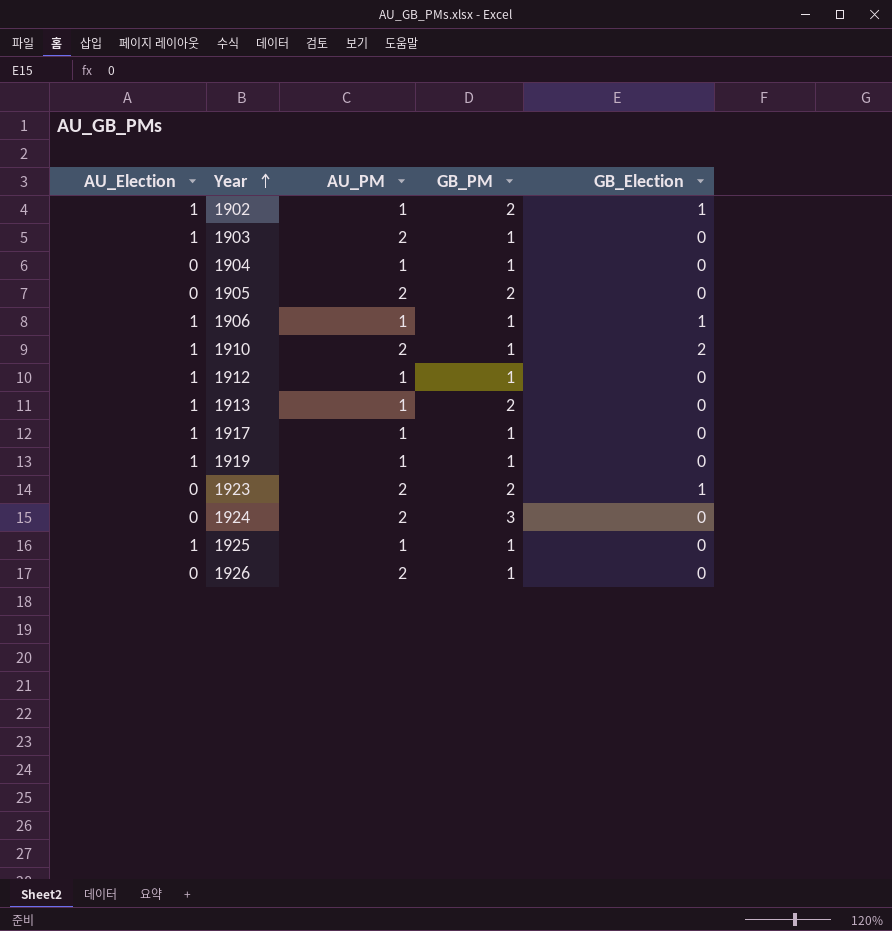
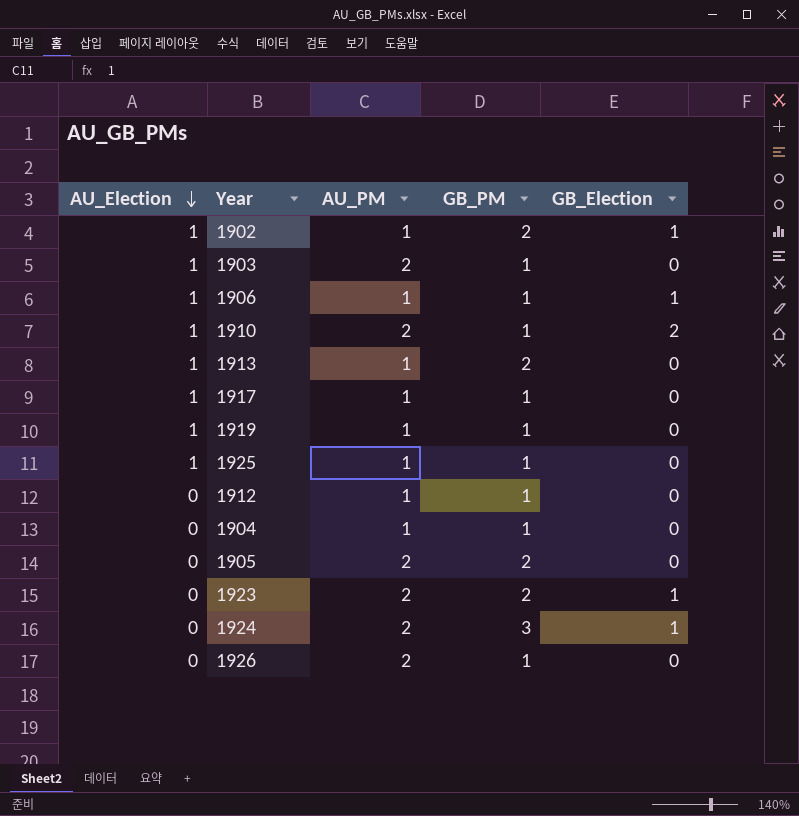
row order: Year ascending -> AU_Election descending
1912 | AU_Election: 1 -> 0
1924 | GB_Election: 0 -> 1

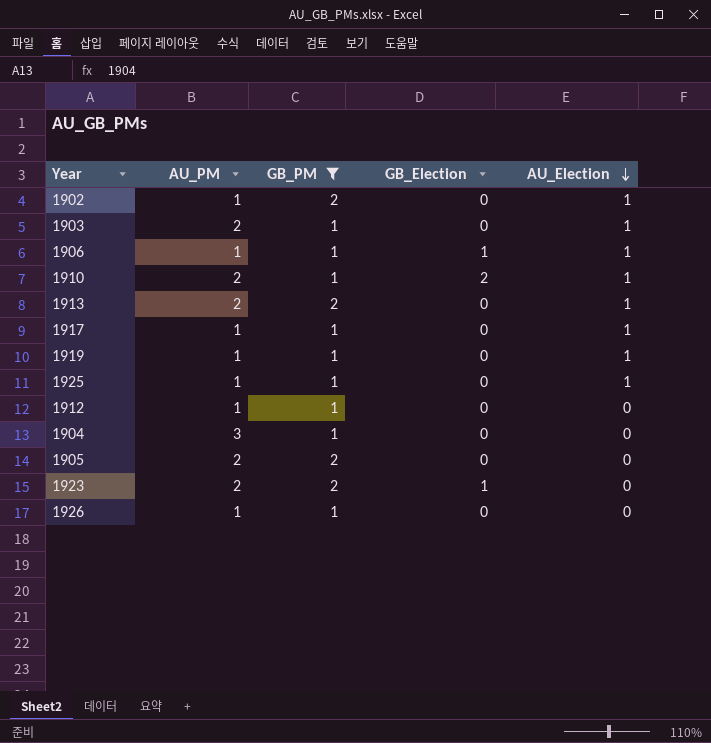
filter: none -> GB_PM != 3
column AU_Election | position: 1 -> 5
1902 | GB_Election: 1 -> 0
1913 | AU_PM: 1 -> 2
1904 | AU_PM: 1 -> 3
1926 | AU_PM: 2 -> 1

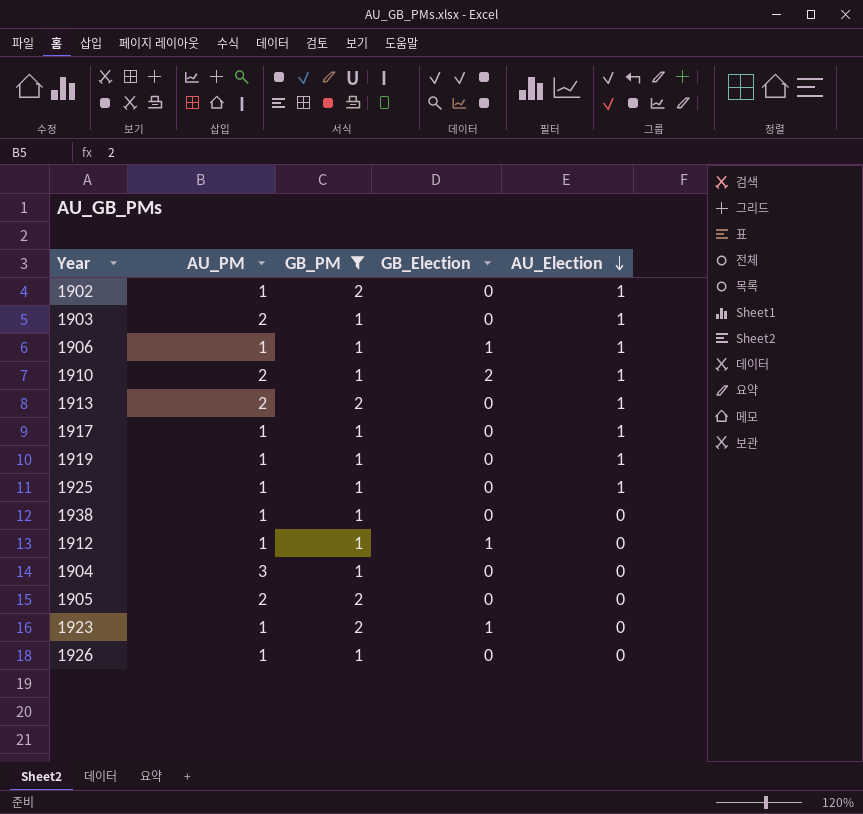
row 1938: none -> 1 | 1 | 0 | 0
1912 | GB_Election: 0 -> 1
1923 | AU_PM: 2 -> 1

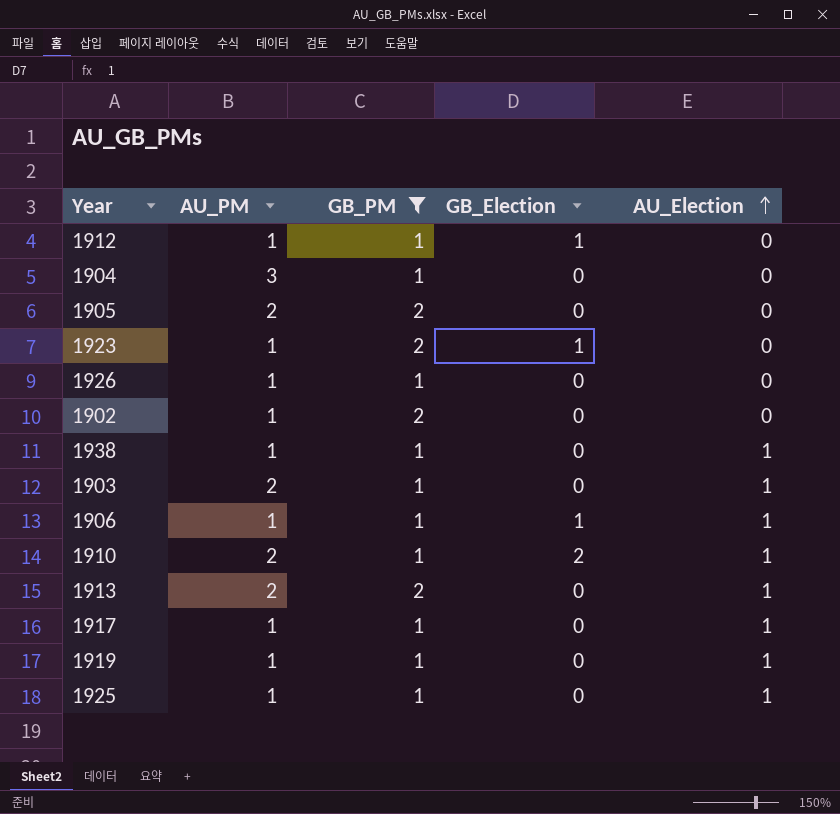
row order: AU_Election descending -> AU_Election ascending
1902 | AU_Election: 1 -> 0
1938 | AU_Election: 0 -> 1

